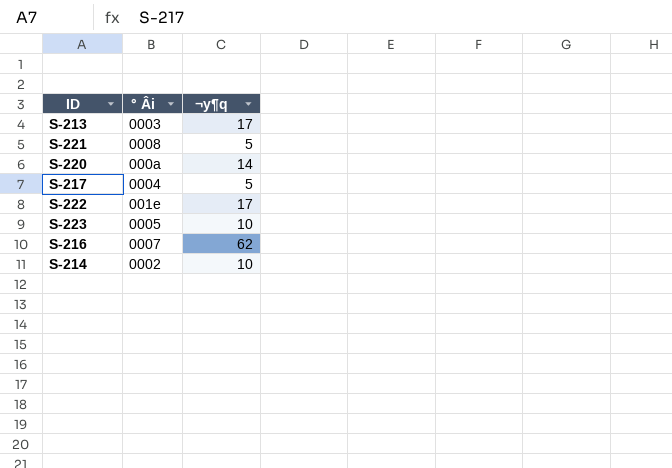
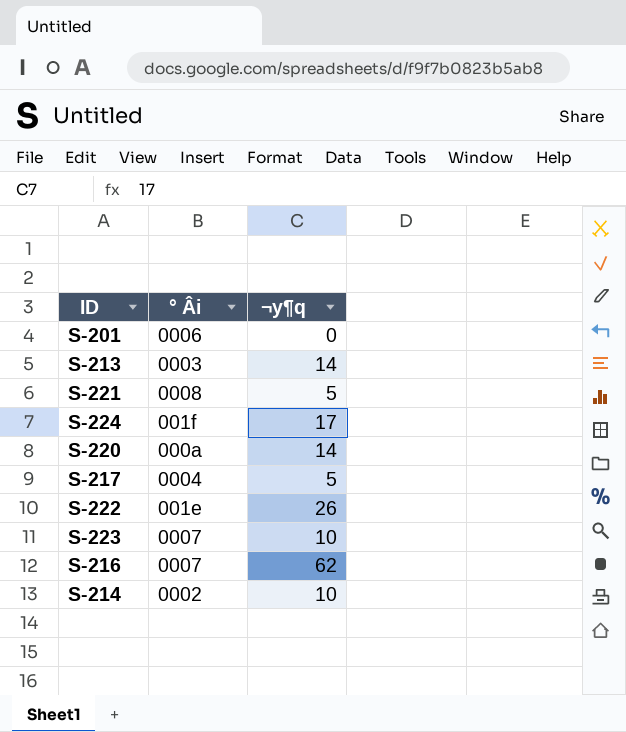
row S-201: none -> 0006 | 0
S-213 | ¬y¶q: 17 -> 14
row S-224: none -> 001f | 17
S-222 | ¬y¶q: 17 -> 26
S-223 | ° Âi: 0005 -> 0007

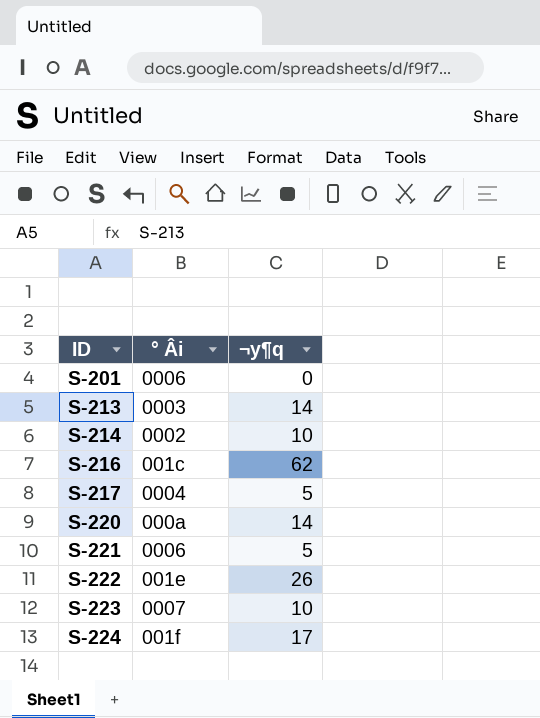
row order: none -> ID ascending
S-216 | ° Âi: 0007 -> 001c
S-221 | ° Âi: 0008 -> 0006

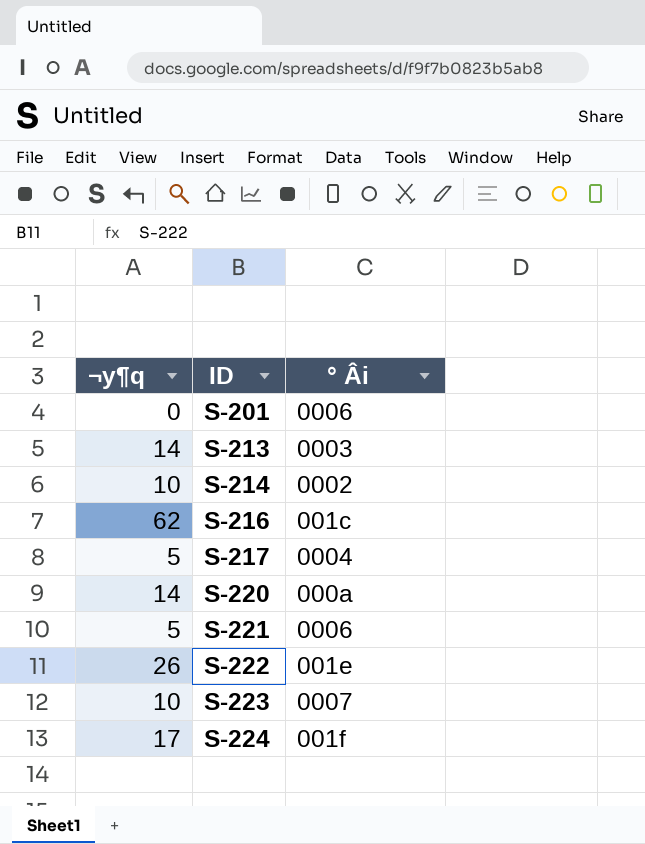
column ¬y¶q | position: 3 -> 1

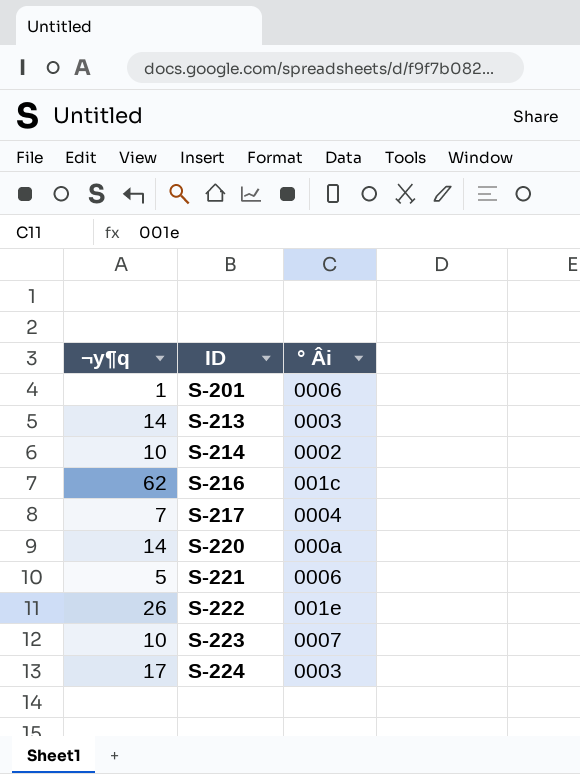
S-201 | ¬y¶q: 0 -> 1
S-217 | ¬y¶q: 5 -> 7
S-224 | ° Âi: 001f -> 0003

